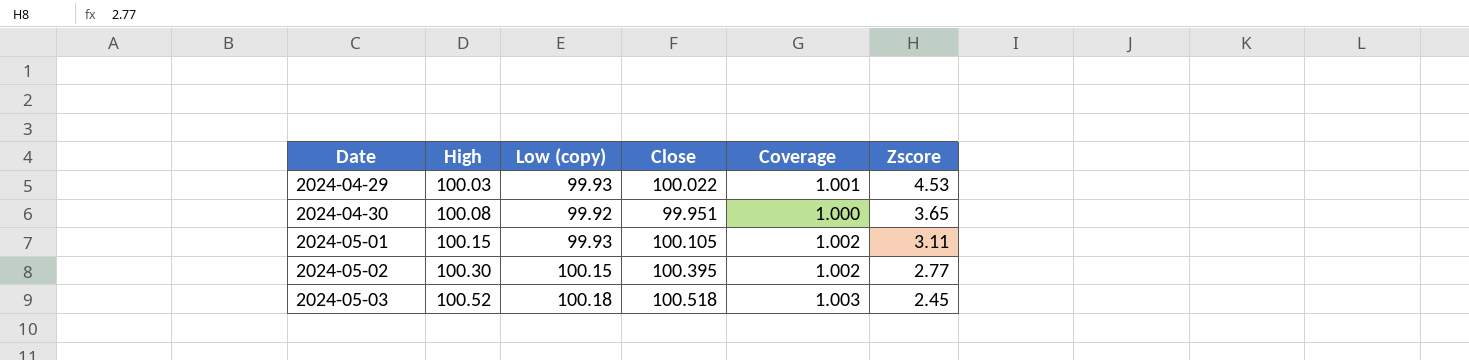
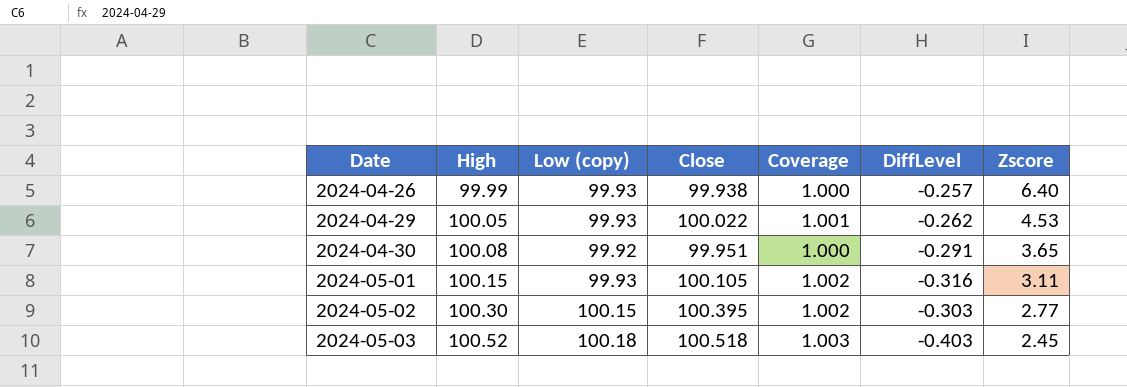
column DiffLevel | position: none -> 6
row 2024-04-26: none -> 99.99 | 99.93 | 99.938 | 1.000 | -0.257 | 6.40
2024-04-29 | High: 100.03 -> 100.05

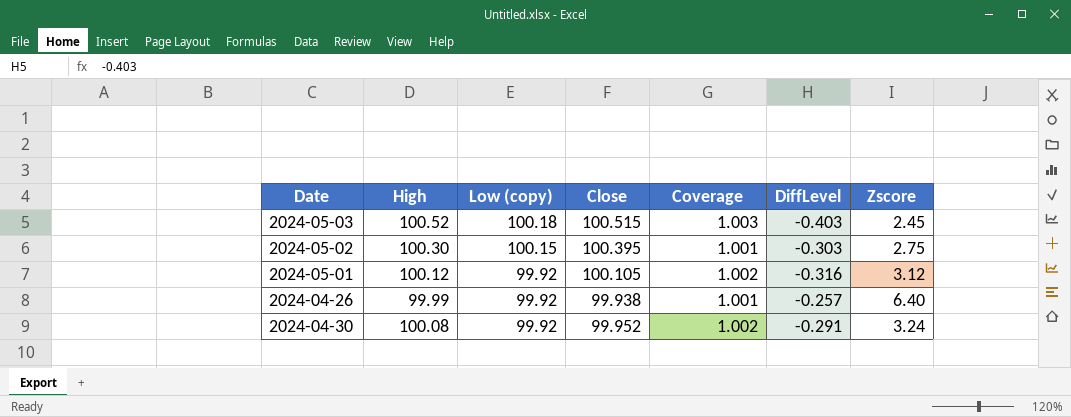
row order: Date ascending -> Low (copy) descending
column Coverage | formula: [Close] / [Low (copy)] -> [High] / [Low (copy)]
row 2024-04-29: 100.05 | 99.93 | 100.022 | 1.001 | -0.262 | 4.53 -> none
2024-05-03 | Close: 100.518 -> 100.515
2024-05-02 | Zscore: 2.77 -> 2.75
2024-05-01 | High: 100.15 -> 100.12
2024-05-01 | Low (copy): 99.93 -> 99.92
2024-05-01 | Zscore: 3.11 -> 3.12
2024-04-26 | Low (copy): 99.93 -> 99.92
2024-04-30 | Close: 99.951 -> 99.952
2024-04-30 | Zscore: 3.65 -> 3.24

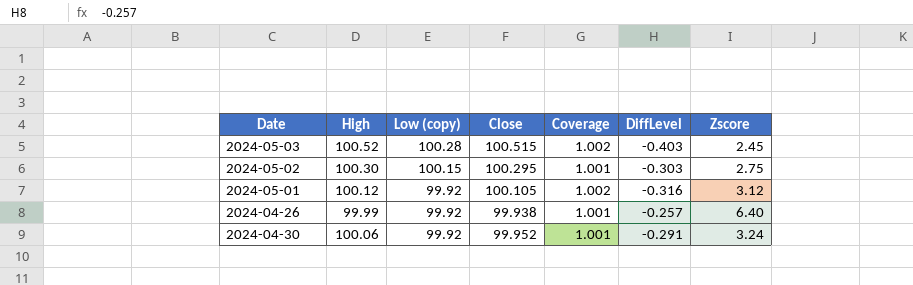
2024-05-03 | Low (copy): 100.18 -> 100.28
2024-05-03 | Coverage: 1.003 -> 1.002
2024-05-02 | Close: 100.395 -> 100.295
2024-04-30 | High: 100.08 -> 100.06
2024-04-30 | Coverage: 1.002 -> 1.001

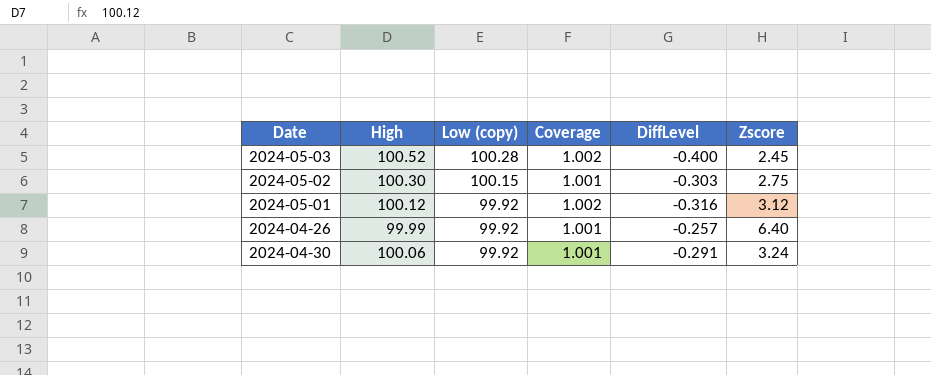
column Close | position: 4 -> none
2024-05-03 | DiffLevel: -0.403 -> -0.400

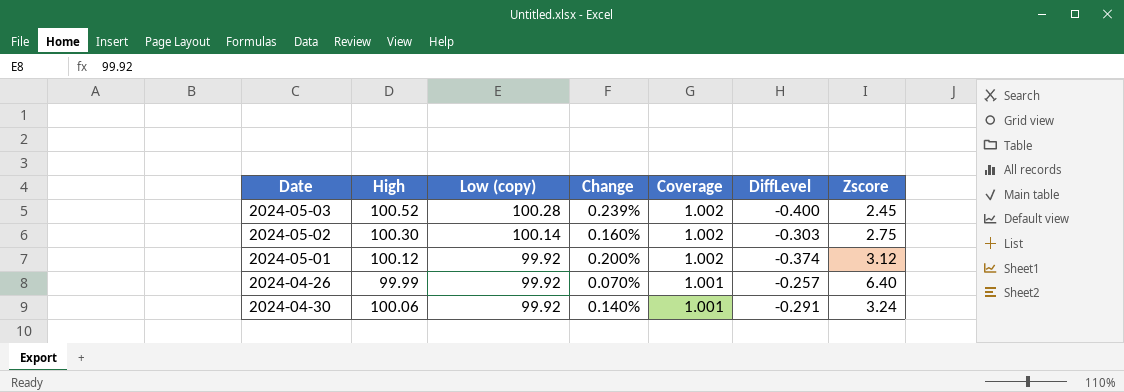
column Change | formula: none -> ([High] - [Low (copy)]) / [Low (copy)]
2024-05-02 | Low (copy): 100.15 -> 100.14
2024-05-02 | Coverage: 1.001 -> 1.002
2024-05-01 | DiffLevel: -0.316 -> -0.374

